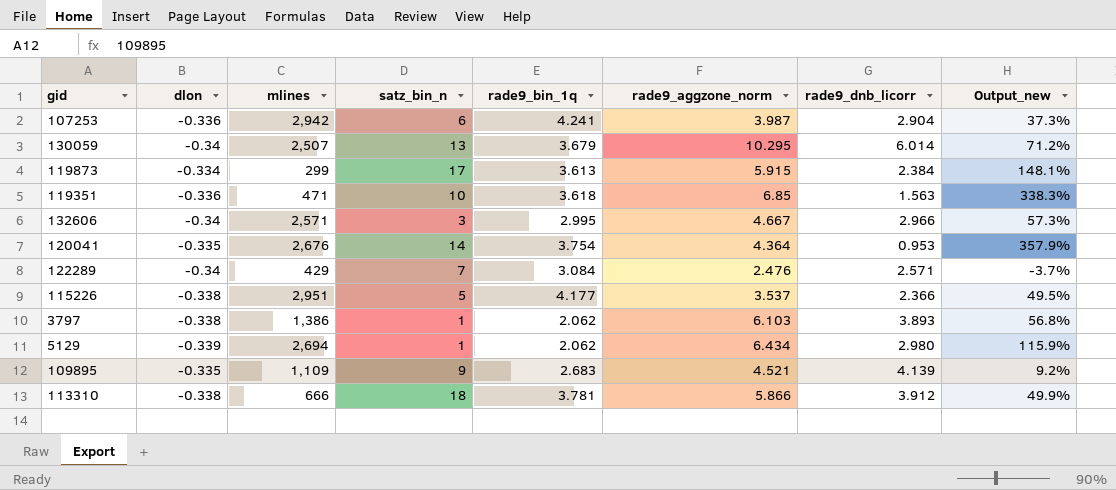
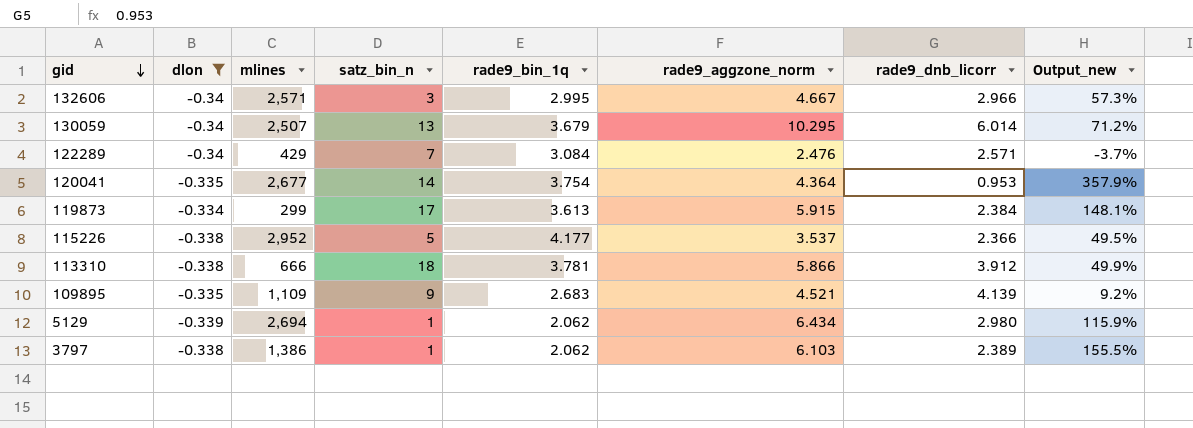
filter: none -> dlon != -0.336
row order: none -> gid descending
120041 | mlines: 2,676 -> 2,677
115226 | mlines: 2,951 -> 2,952
3797 | rade9_dnb_licorr: 3.893 -> 2.389
3797 | Output_new: 56.8% -> 155.5%

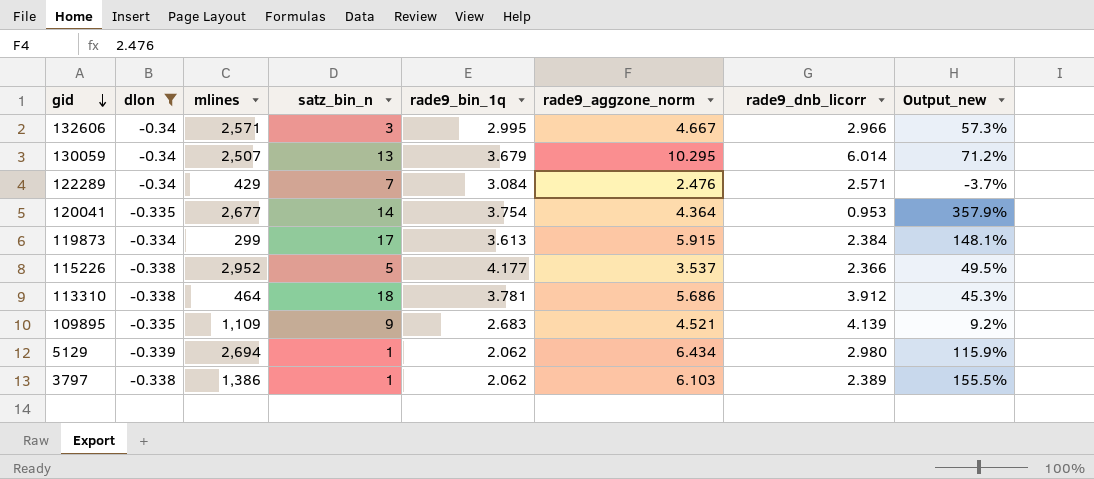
113310 | mlines: 666 -> 464
113310 | rade9_aggzone_norm: 5.866 -> 5.686
113310 | Output_new: 49.9% -> 45.3%

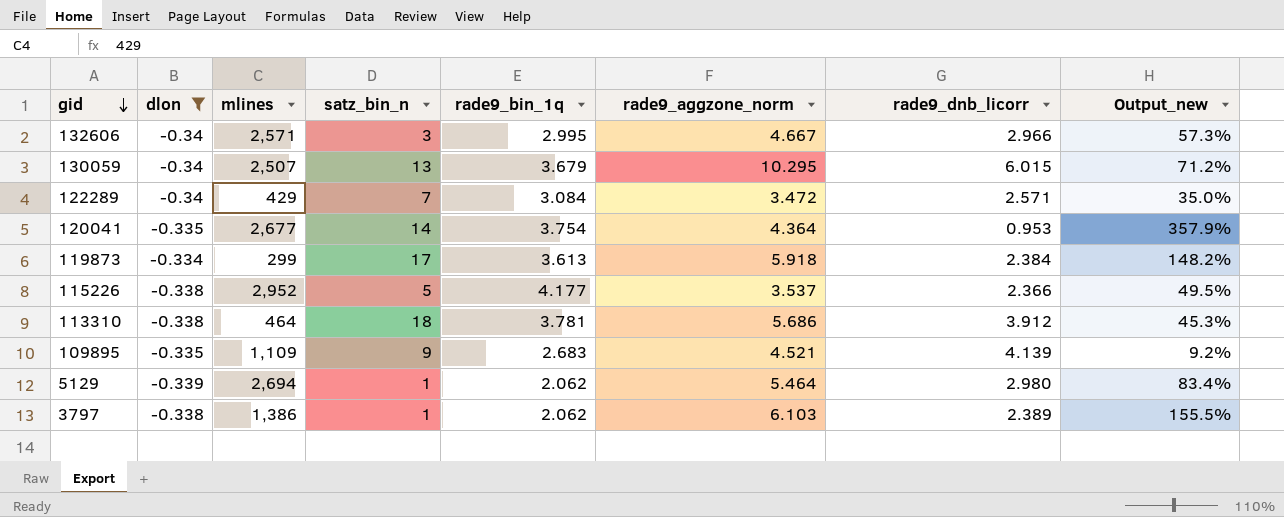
130059 | rade9_dnb_licorr: 6.014 -> 6.015
122289 | rade9_aggzone_norm: 2.476 -> 3.472
122289 | Output_new: -3.7% -> 35.0%
119873 | rade9_aggzone_norm: 5.915 -> 5.918
119873 | Output_new: 148.1% -> 148.2%
5129 | rade9_aggzone_norm: 6.434 -> 5.464
5129 | Output_new: 115.9% -> 83.4%

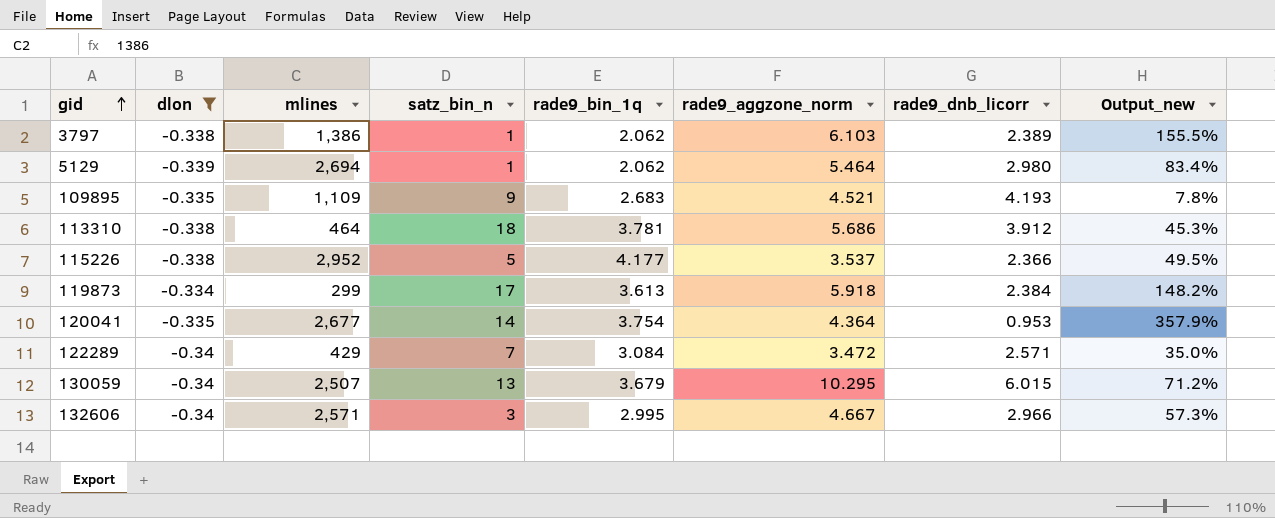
row order: gid descending -> gid ascending
109895 | rade9_dnb_licorr: 4.139 -> 4.193
109895 | Output_new: 9.2% -> 7.8%

